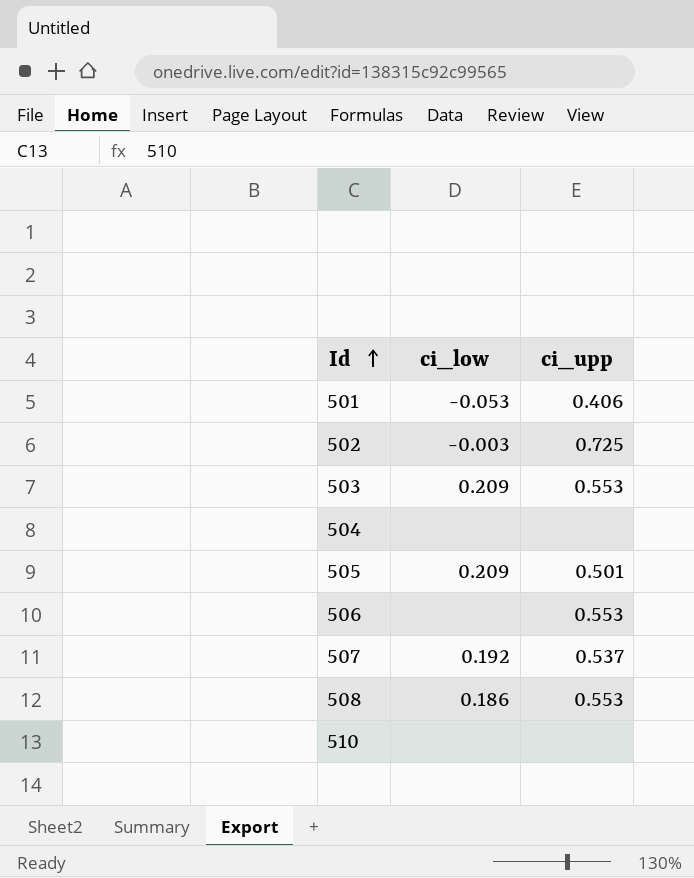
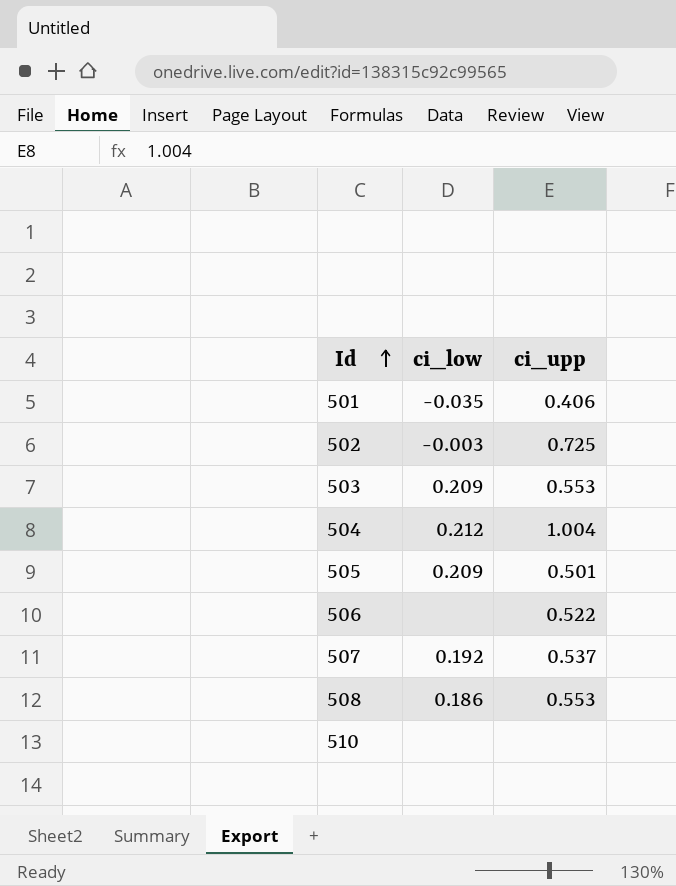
501 | ci_low: -0.053 -> -0.035
504 | ci_low: none -> 0.212
504 | ci_upp: none -> 1.004
506 | ci_upp: 0.553 -> 0.522

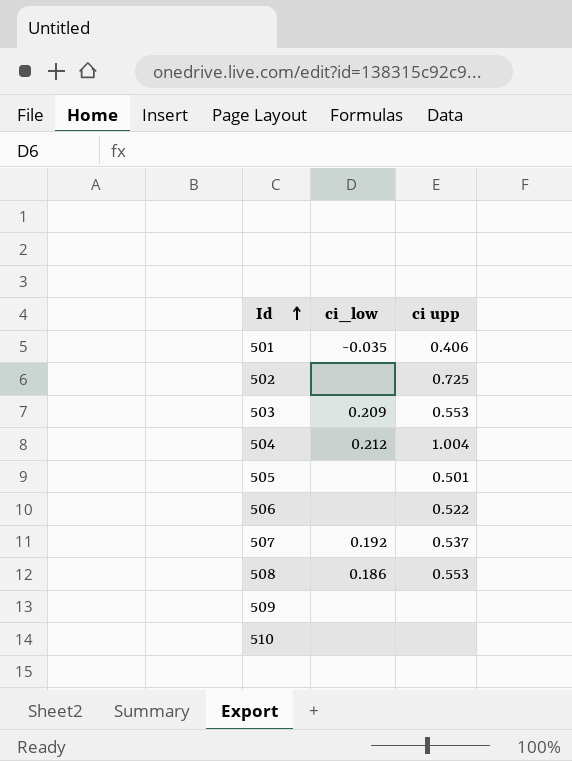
column name: ci_upp -> ci upp
502 | ci_low: -0.003 -> none
505 | ci_low: 0.209 -> none
row 509: none -> none | none

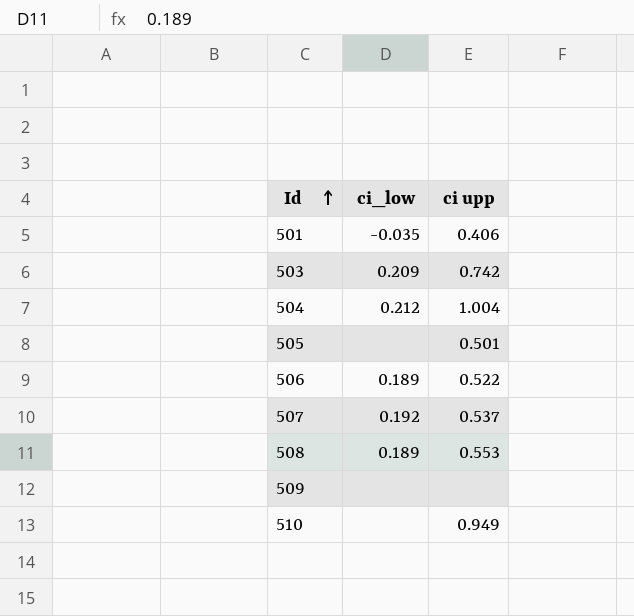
row 502: none | 0.725 -> none
503 | ci upp: 0.553 -> 0.742
506 | ci_low: none -> 0.189
508 | ci_low: 0.186 -> 0.189
510 | ci upp: none -> 0.949

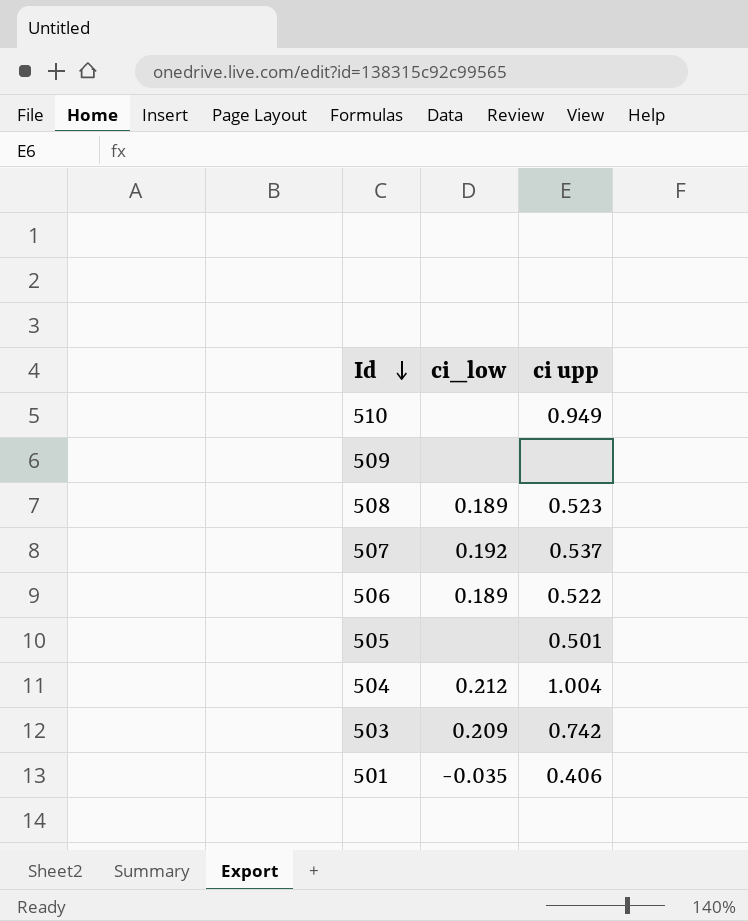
row order: Id ascending -> Id descending
508 | ci upp: 0.553 -> 0.523

